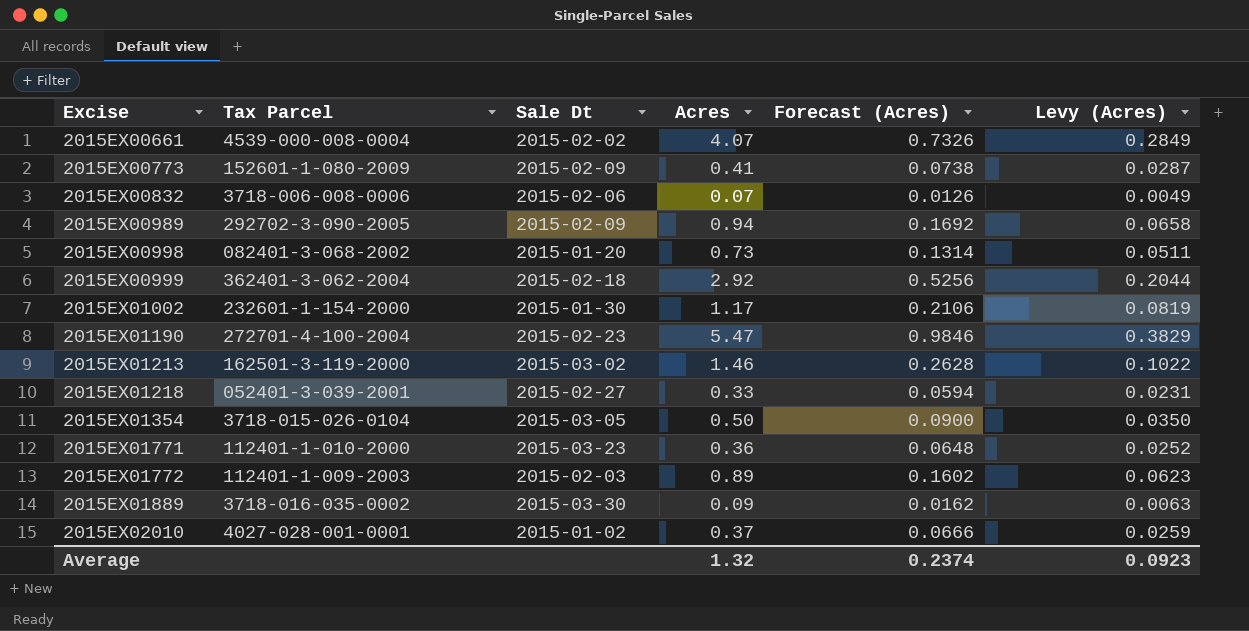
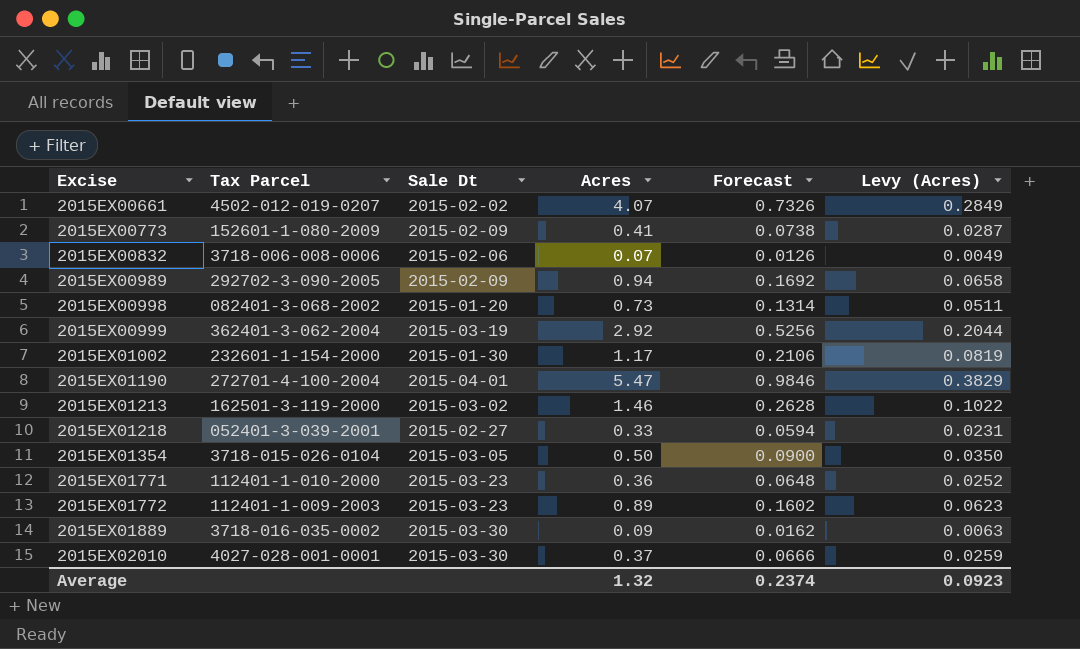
column name: Forecast (Acres) -> Forecast
2015EX00661 | Tax Parcel: 4539-000-008-0004 -> 4502-012-019-0207
2015EX00999 | Sale Dt: 2015-02-18 -> 2015-03-19
2015EX01190 | Sale Dt: 2015-02-23 -> 2015-04-01
2015EX01772 | Sale Dt: 2015-02-03 -> 2015-03-23
2015EX02010 | Sale Dt: 2015-01-02 -> 2015-03-30

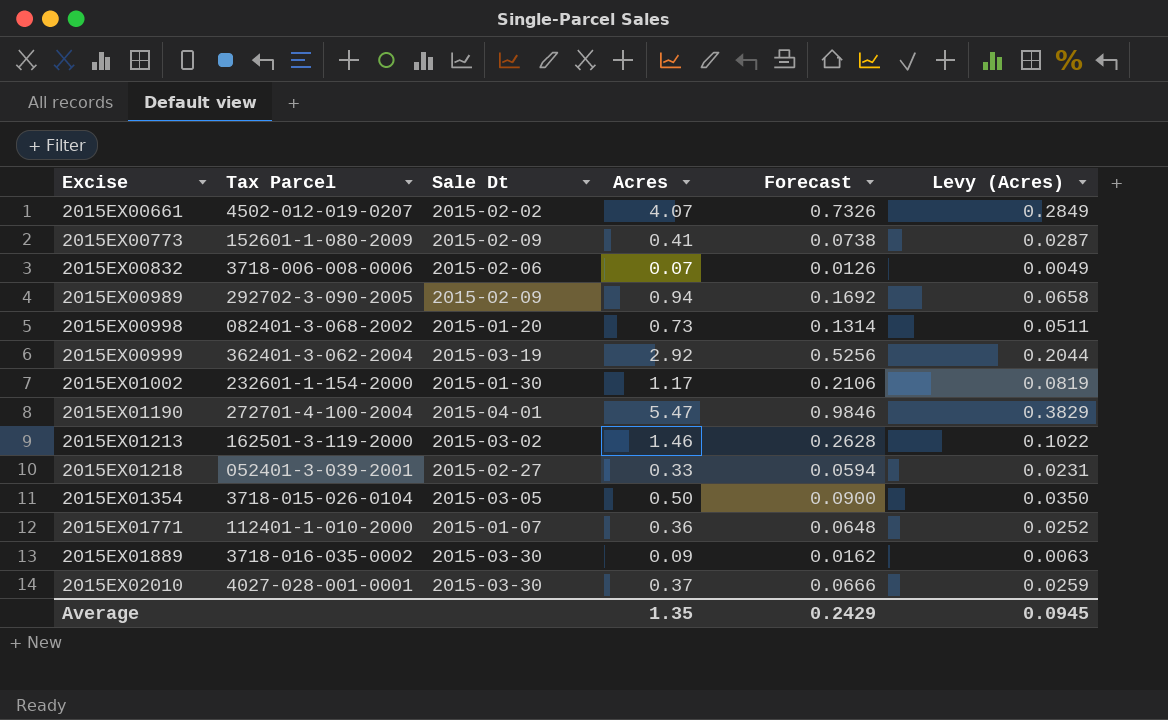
row 2015EX01772: 112401-1-009-2003 | 2015-03-23 | 0.89 | 0.1602 | 0.0623 -> none
2015EX01771 | Sale Dt: 2015-03-23 -> 2015-01-07
Average | Acres: 1.32 -> 1.35
Average | Forecast: 0.2374 -> 0.2429
Average | Levy (Acres): 0.0923 -> 0.0945

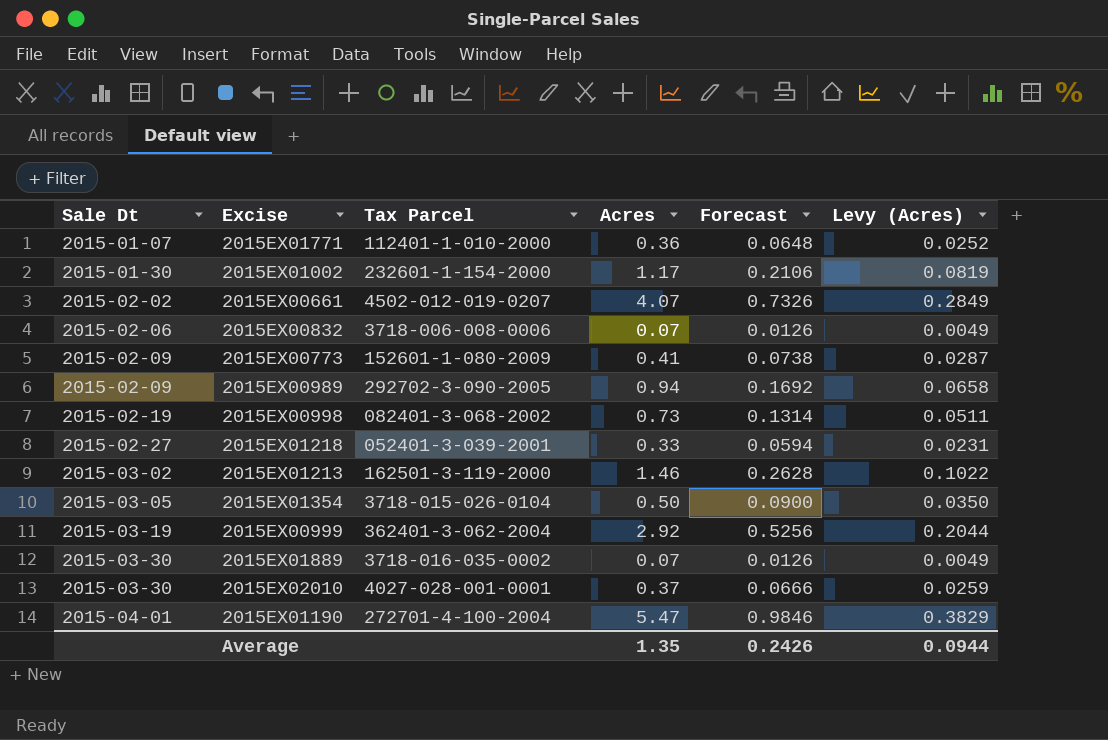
row order: Excise ascending -> Sale Dt ascending
column Sale Dt | position: 3 -> 1
2015EX00998 | Sale Dt: 2015-01-20 -> 2015-02-19
2015EX01889 | Acres: 0.09 -> 0.07
2015EX01889 | Forecast: 0.0162 -> 0.0126
2015EX01889 | Levy (Acres): 0.0063 -> 0.0049
Average | Forecast: 0.2429 -> 0.2426
Average | Levy (Acres): 0.0945 -> 0.0944

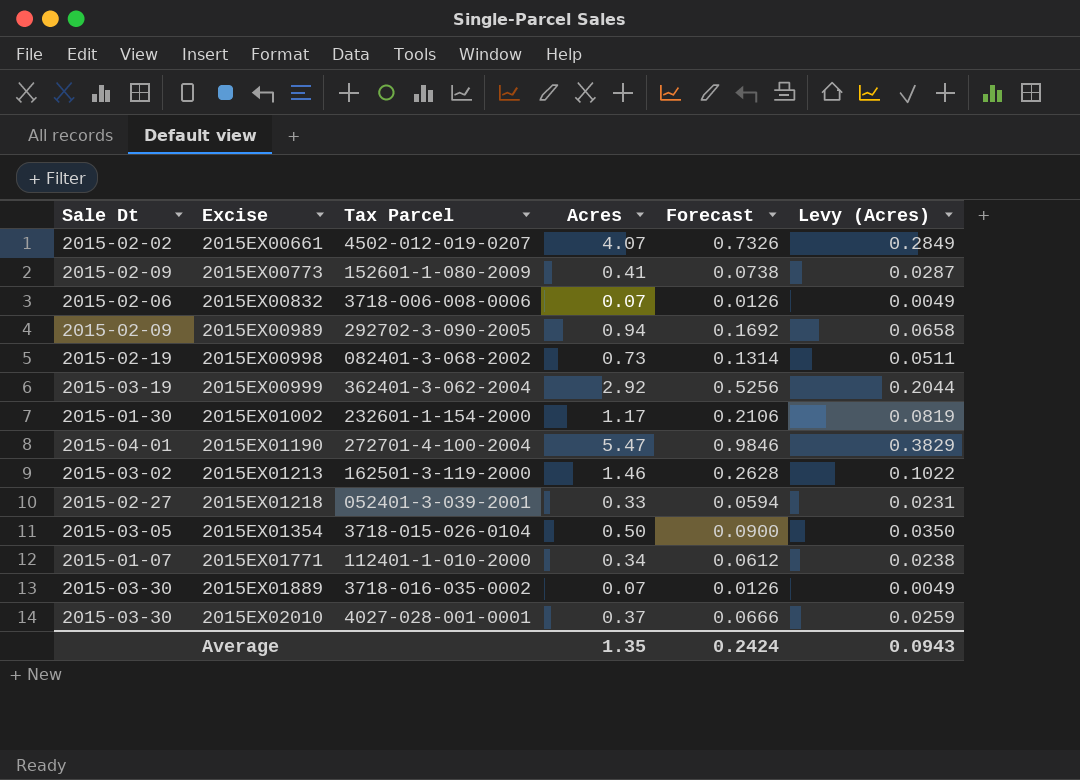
row order: Sale Dt ascending -> Excise ascending
2015EX01771 | Acres: 0.36 -> 0.34
2015EX01771 | Forecast: 0.0648 -> 0.0612
2015EX01771 | Levy (Acres): 0.0252 -> 0.0238
Average | Forecast: 0.2426 -> 0.2424
Average | Levy (Acres): 0.0944 -> 0.0943

